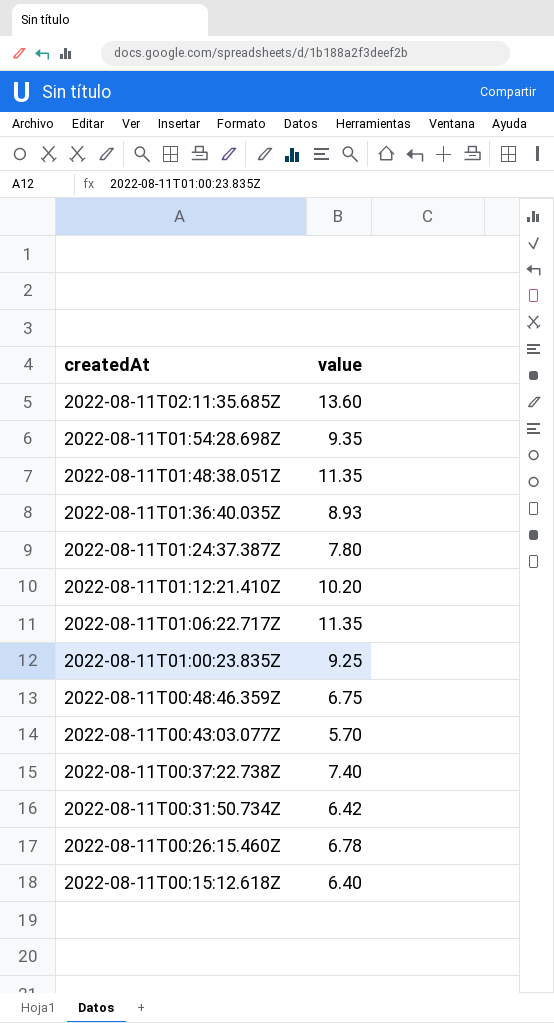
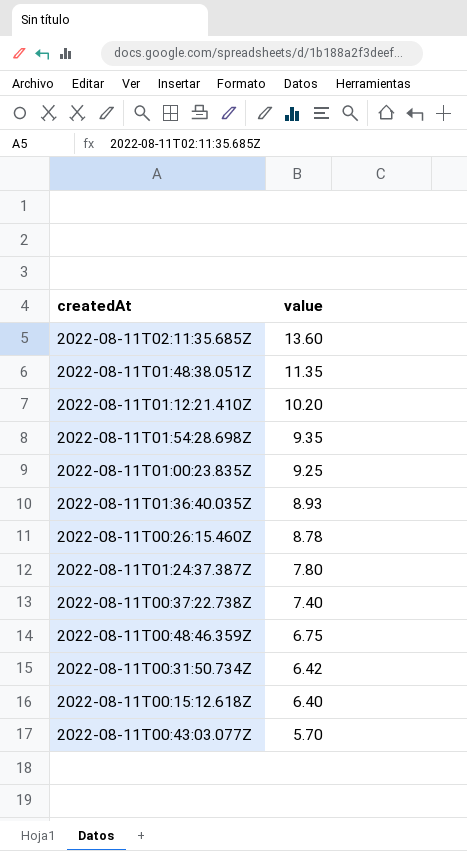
row order: createdAt descending -> value descending
row 2022-08-11T01:06:22.717Z: 11.35 -> none
2022-08-11T00:26:15.460Z | value: 6.78 -> 8.78

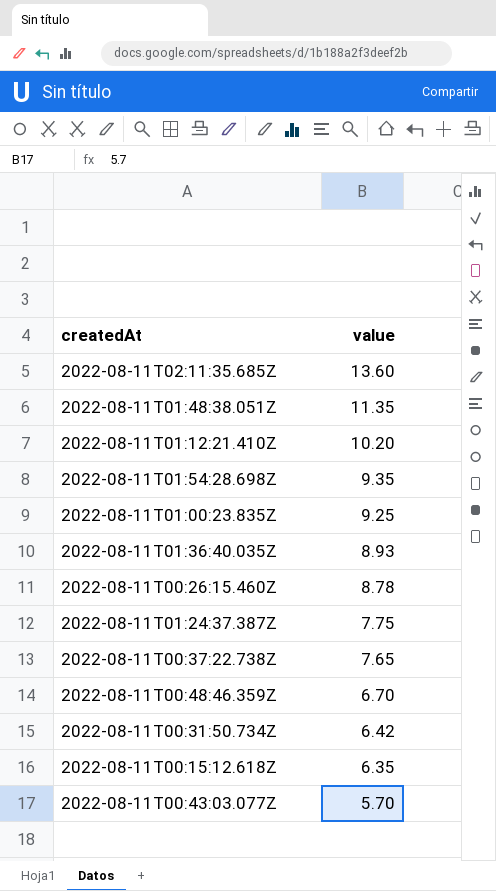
2022-08-11T01:24:37.387Z | value: 7.80 -> 7.75
2022-08-11T00:37:22.738Z | value: 7.40 -> 7.65
2022-08-11T00:48:46.359Z | value: 6.75 -> 6.70
2022-08-11T00:15:12.618Z | value: 6.40 -> 6.35

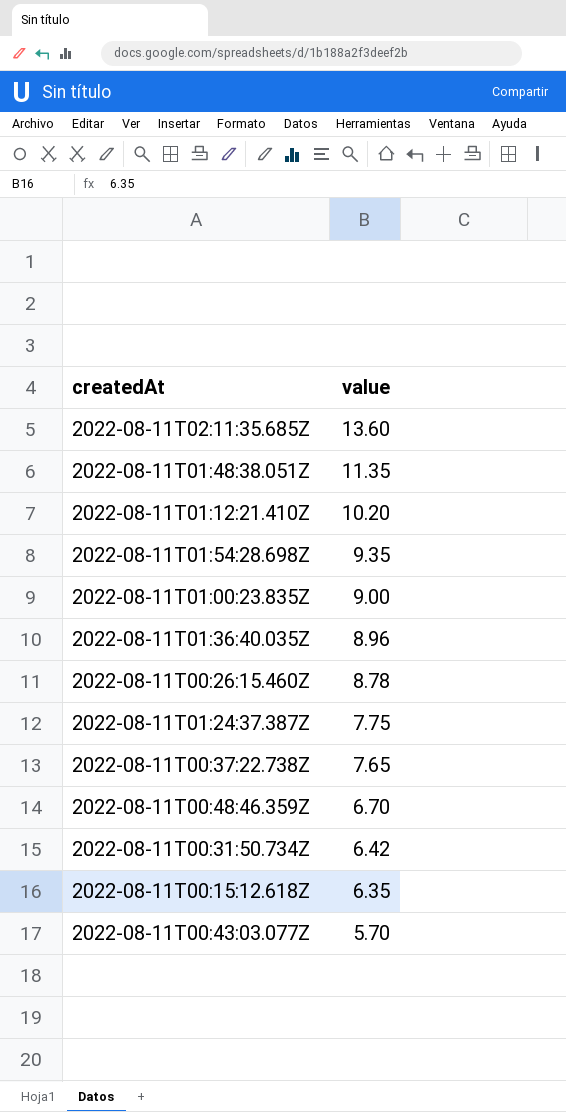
2022-08-11T01:00:23.835Z | value: 9.25 -> 9.00
2022-08-11T01:36:40.035Z | value: 8.93 -> 8.96

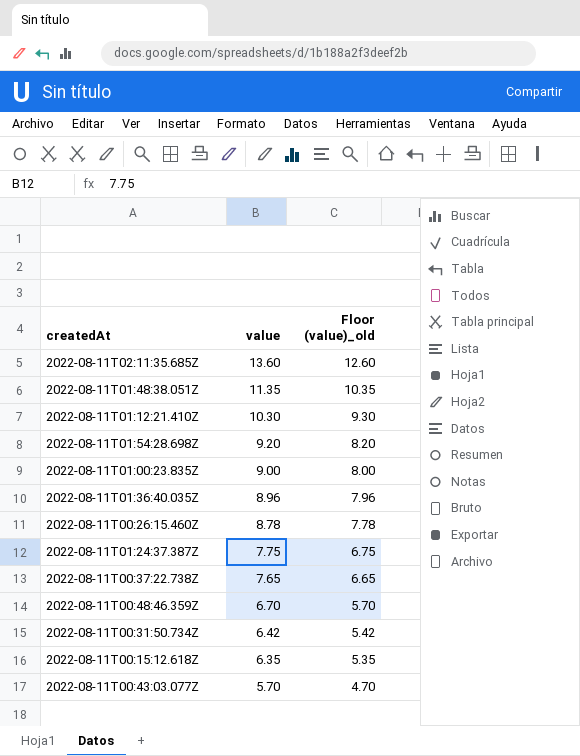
column Floor (value)_old | formula: none -> [value] - 1
2022-08-11T01:12:21.410Z | value: 10.20 -> 10.30
2022-08-11T01:54:28.698Z | value: 9.35 -> 9.20

